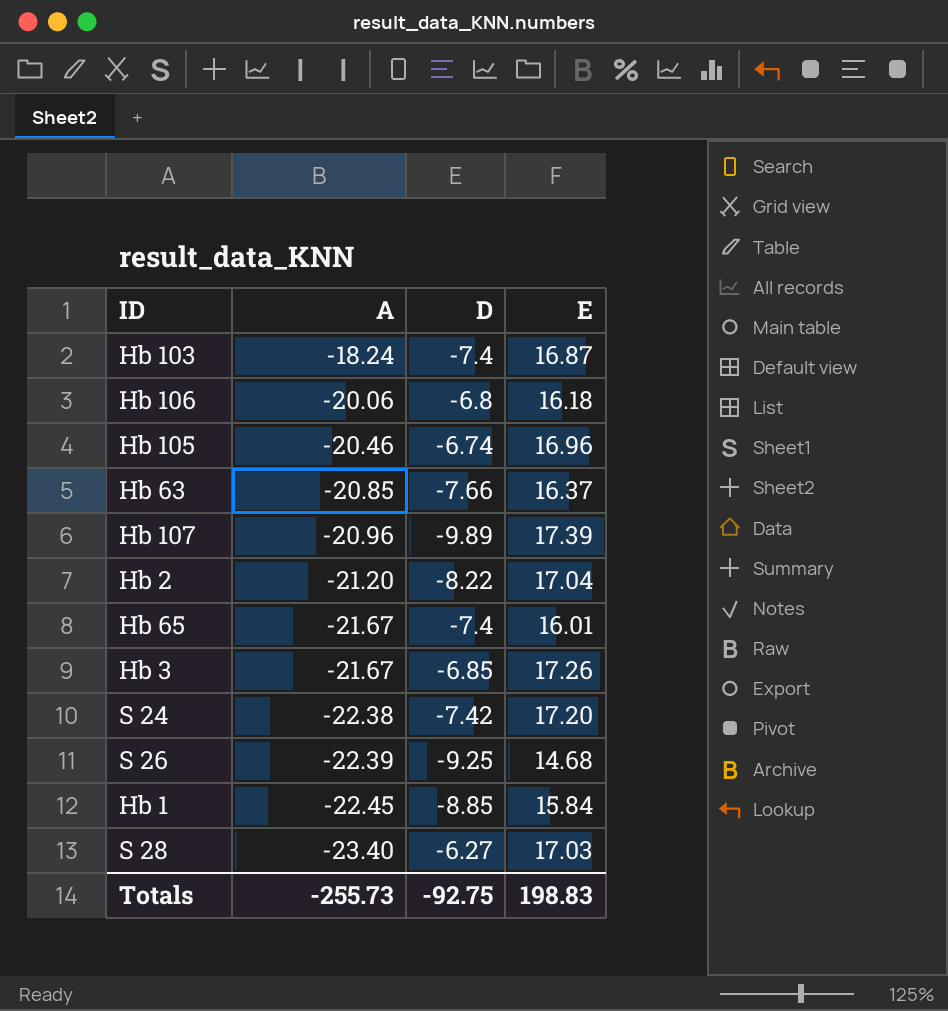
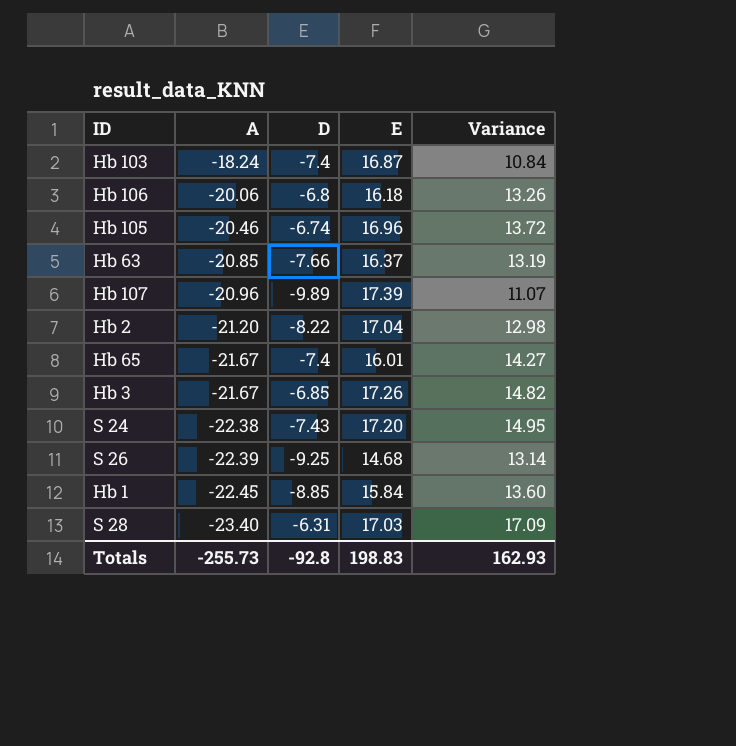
column Variance | formula: none -> [D] - [A]
S 24 | D: -7.42 -> -7.43
S 28 | D: -6.27 -> -6.31
Totals | D: -92.75 -> -92.8

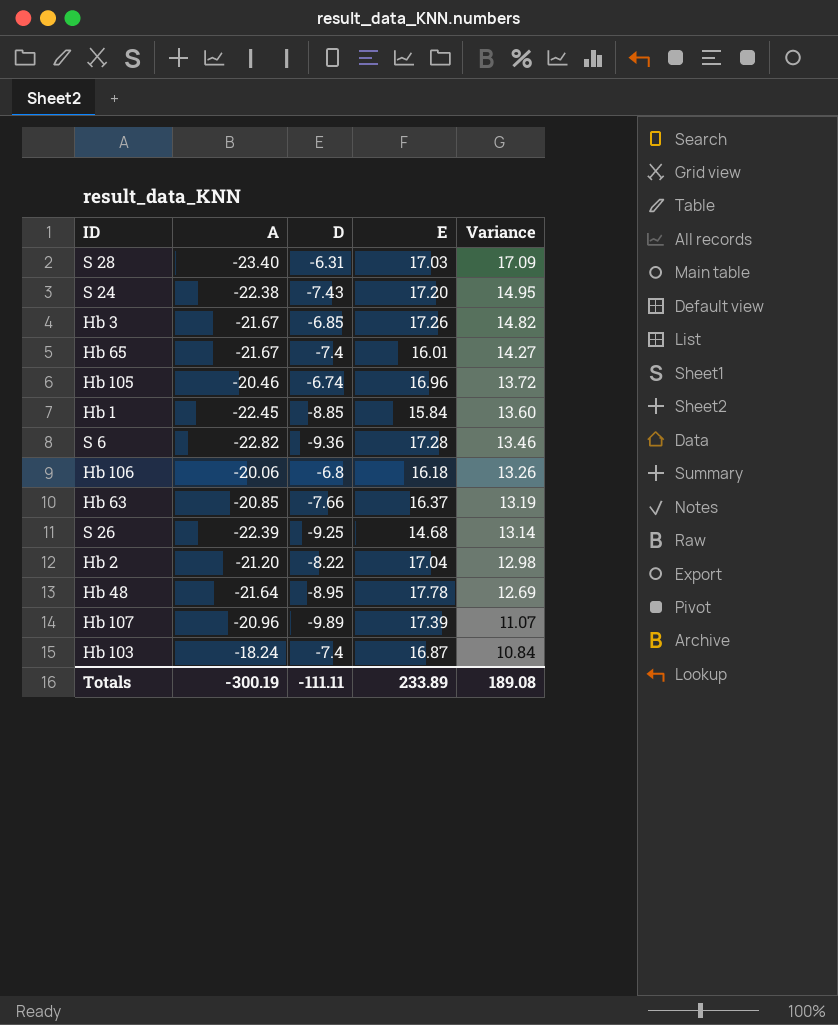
row order: A descending -> Variance descending
row S 6: none -> -22.82 | -9.36 | 17.28 | 13.46
row Hb 48: none -> -21.64 | -8.95 | 17.78 | 12.69
Totals | A: -255.73 -> -300.19
Totals | D: -92.8 -> -111.11
Totals | E: 198.83 -> 233.89
Totals | Variance: 162.93 -> 189.08

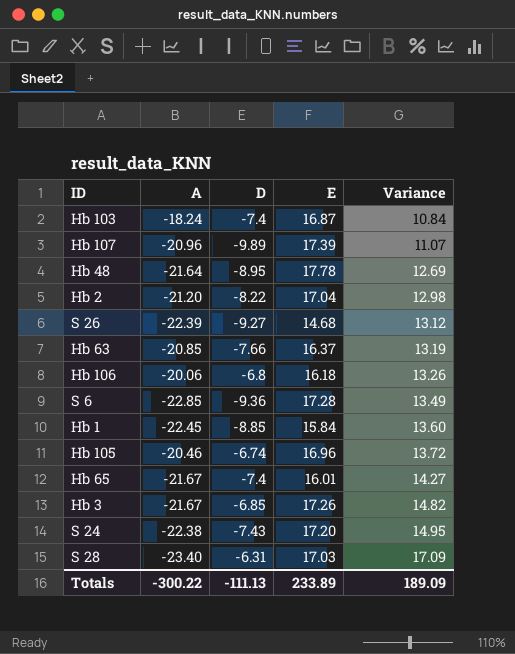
row order: Variance descending -> Variance ascending
S 26 | D: -9.25 -> -9.27
S 26 | Variance: 13.14 -> 13.12
S 6 | A: -22.82 -> -22.85
S 6 | Variance: 13.46 -> 13.49
Totals | A: -300.19 -> -300.22
Totals | D: -111.11 -> -111.13
Totals | Variance: 189.08 -> 189.09

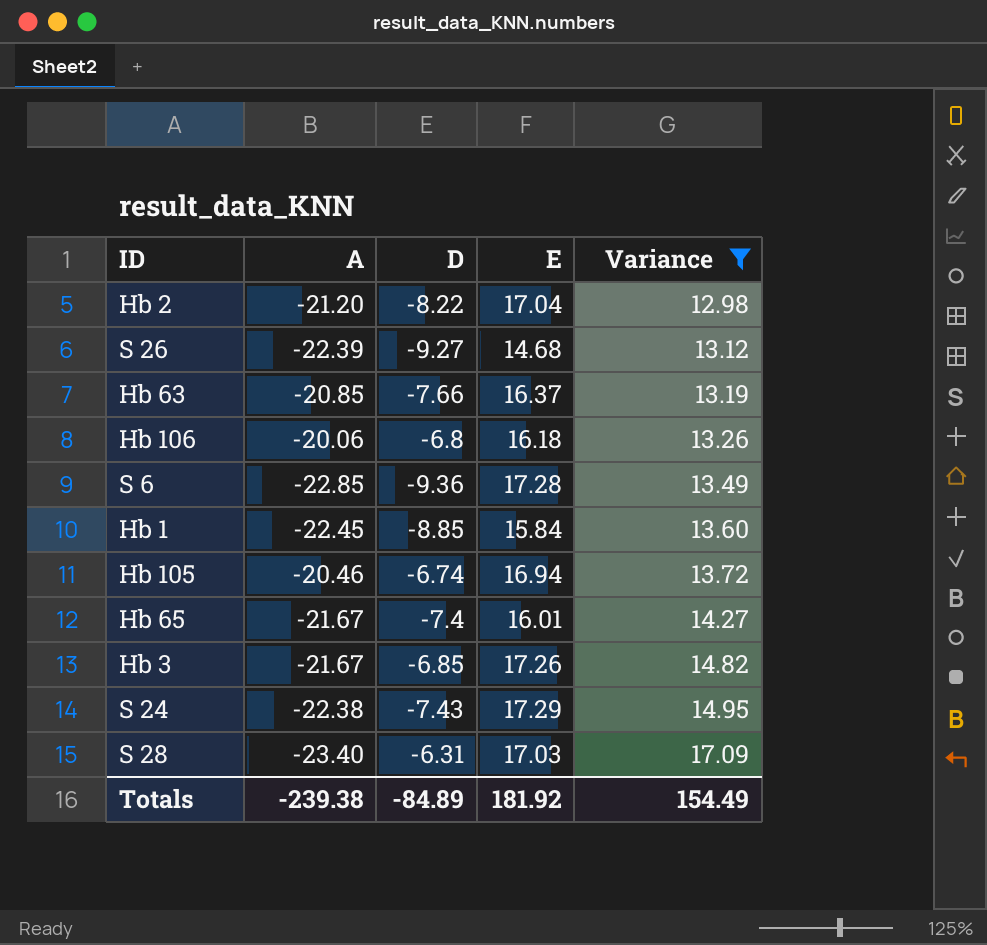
filter: none -> Variance >= 12.98
Hb 105 | E: 16.96 -> 16.94
S 24 | E: 17.20 -> 17.29
Totals | A: -300.22 -> -239.38
Totals | D: -111.13 -> -84.89
Totals | E: 233.89 -> 181.92
Totals | Variance: 189.09 -> 154.49

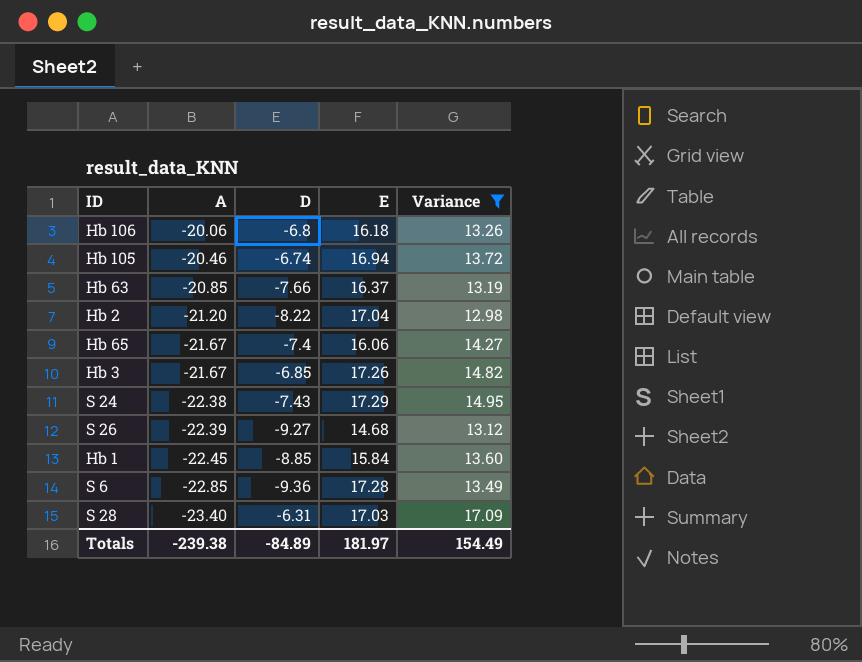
row order: Variance ascending -> A descending
Hb 65 | E: 16.01 -> 16.06
Totals | E: 181.92 -> 181.97

